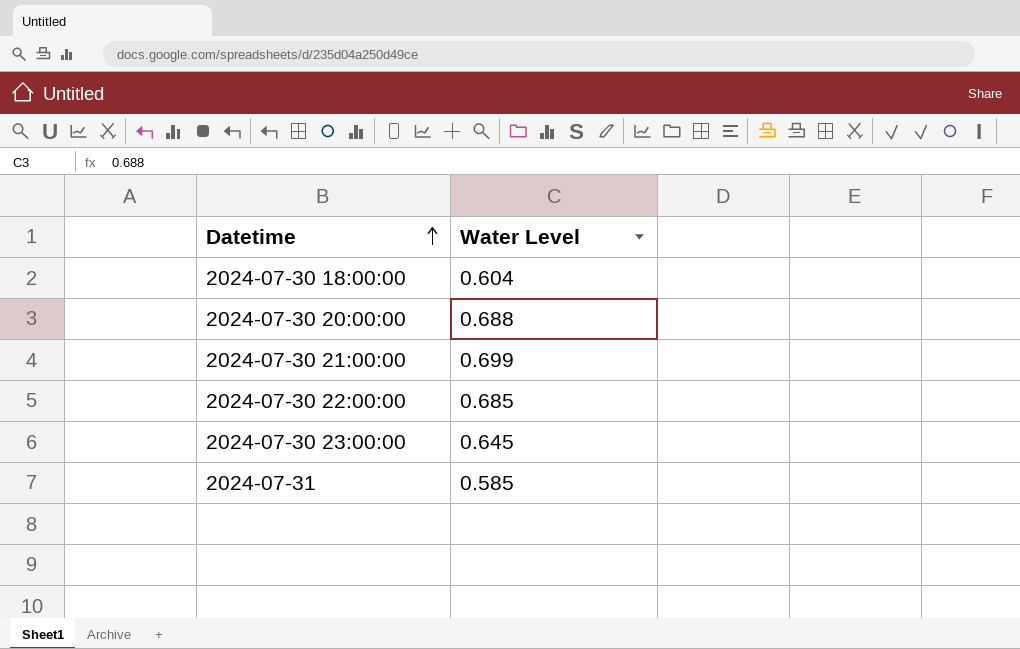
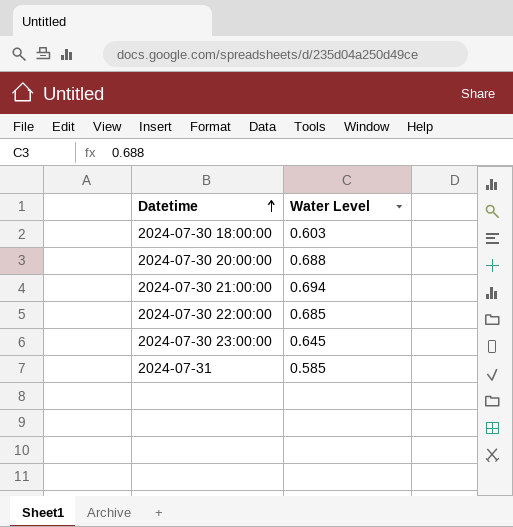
2024-07-30 18:00:00 | Water Level: 0.604 -> 0.603
2024-07-30 21:00:00 | Water Level: 0.699 -> 0.694

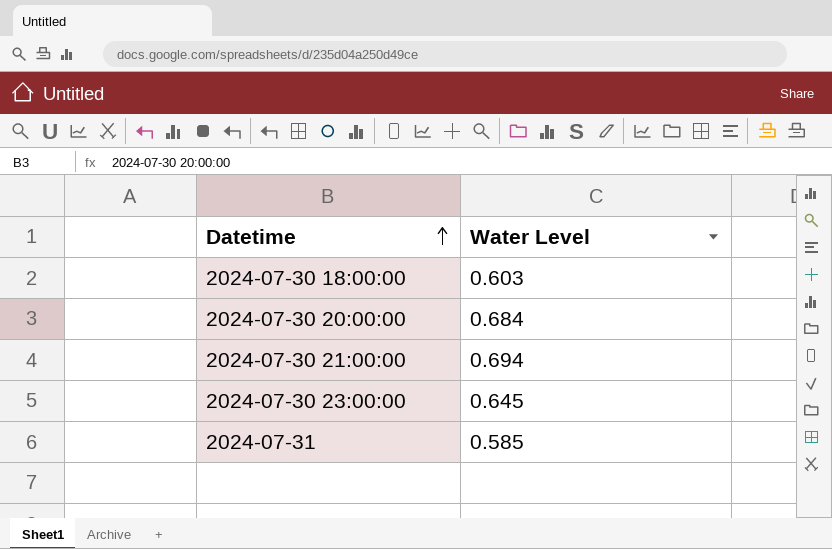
row 2024-07-30 22:00:00: 0.685 -> none
2024-07-30 20:00:00 | Water Level: 0.688 -> 0.684

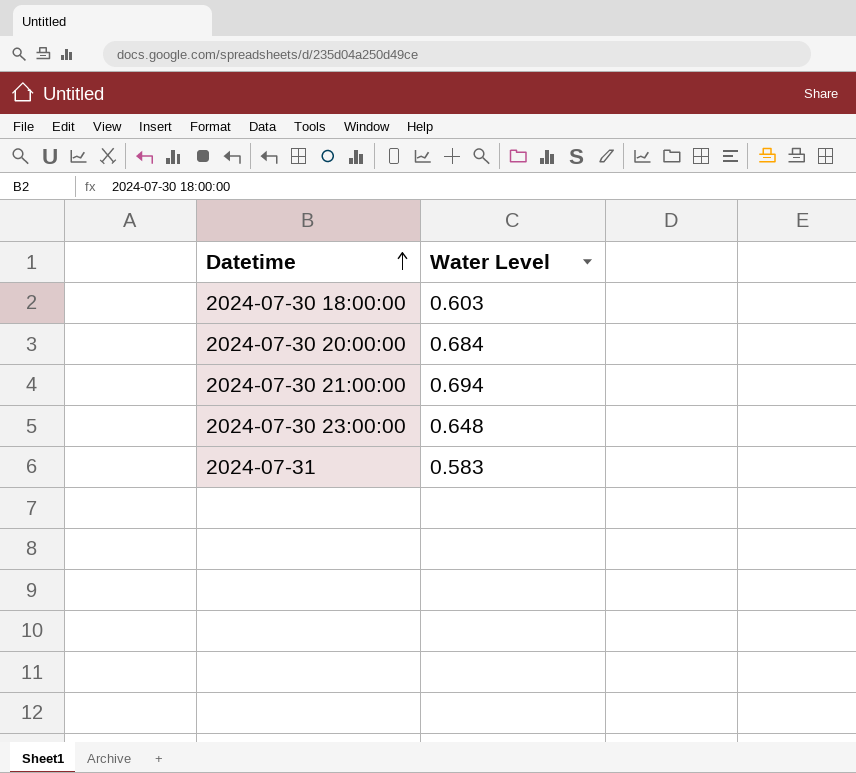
2024-07-30 23:00:00 | Water Level: 0.645 -> 0.648
2024-07-31 | Water Level: 0.585 -> 0.583

